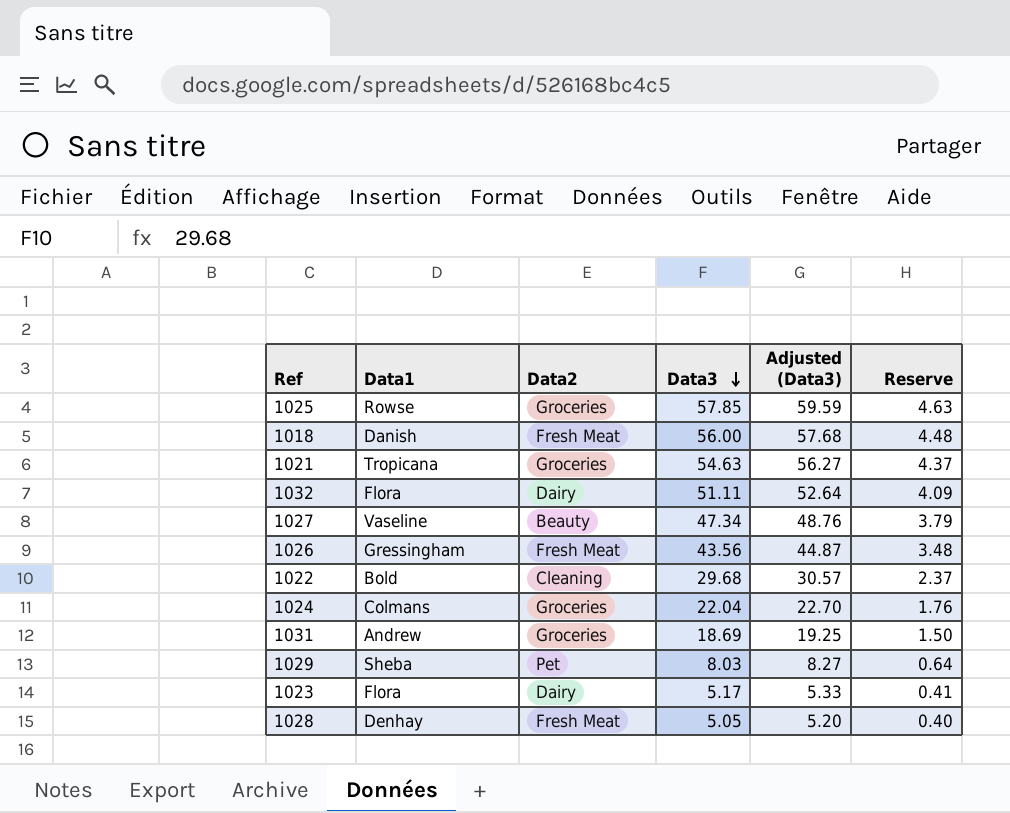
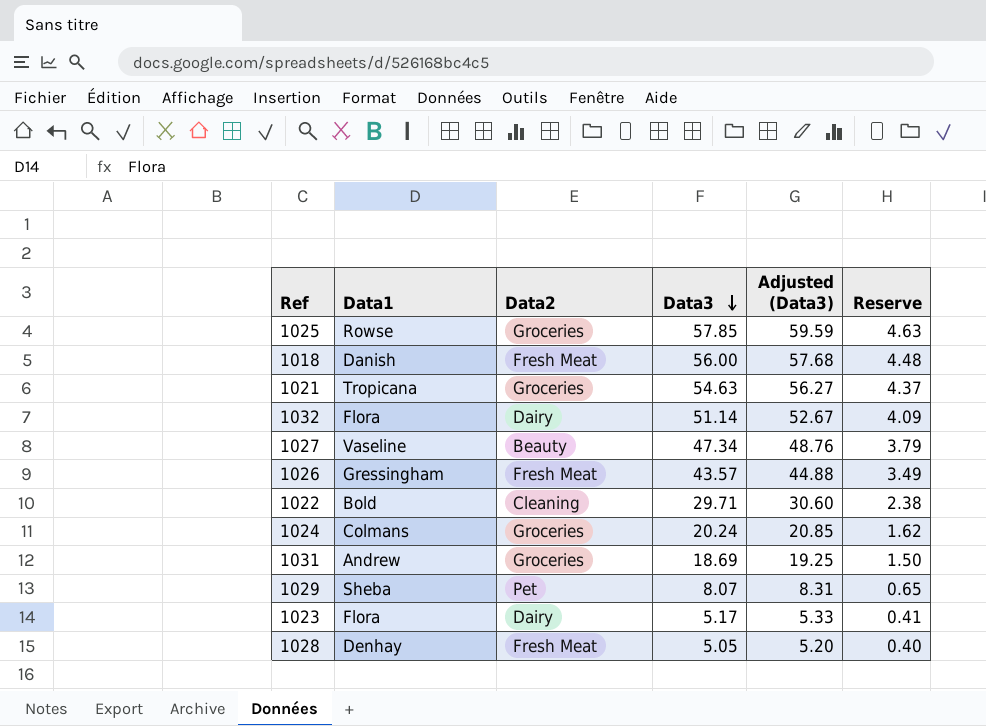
1032 | Data3: 51.11 -> 51.14
1032 | Adjusted (Data3): 52.64 -> 52.67
1026 | Data3: 43.56 -> 43.57
1026 | Adjusted (Data3): 44.87 -> 44.88
1026 | Reserve: 3.48 -> 3.49
1022 | Data3: 29.68 -> 29.71
1022 | Adjusted (Data3): 30.57 -> 30.60
1022 | Reserve: 2.37 -> 2.38
1024 | Data3: 22.04 -> 20.24
1024 | Adjusted (Data3): 22.70 -> 20.85
1024 | Reserve: 1.76 -> 1.62
1029 | Data3: 8.03 -> 8.07
1029 | Adjusted (Data3): 8.27 -> 8.31
1029 | Reserve: 0.64 -> 0.65

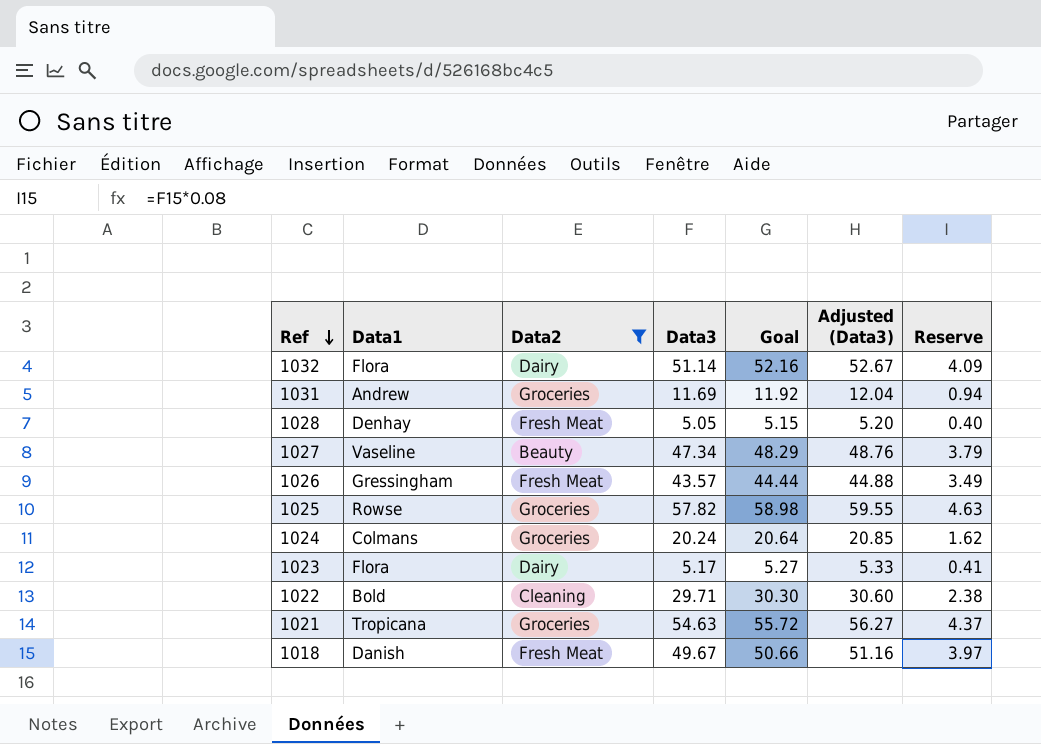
filter: none -> Data2 != Pet
row order: Data3 descending -> Ref descending
column Goal | formula: none -> [Data3] * 1.02
1031 | Data3: 18.69 -> 11.69
1031 | Adjusted (Data3): 19.25 -> 12.04
1031 | Reserve: 1.50 -> 0.94
1025 | Data3: 57.85 -> 57.82
1025 | Adjusted (Data3): 59.59 -> 59.55
1018 | Data3: 56.00 -> 49.67
1018 | Adjusted (Data3): 57.68 -> 51.16
1018 | Reserve: 4.48 -> 3.97

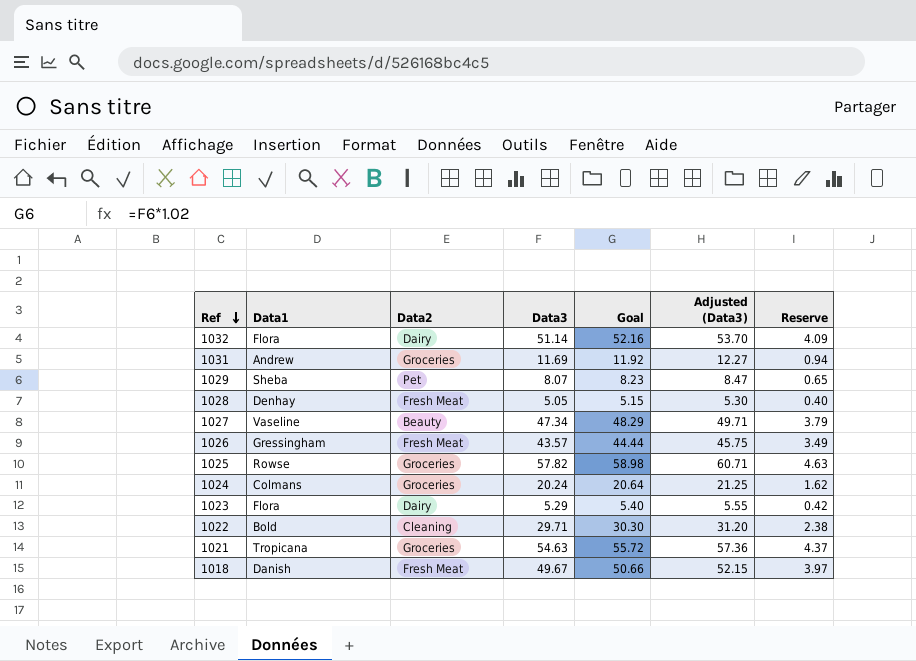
filter: Data2 != Pet -> none
column Adjusted (Data3) | formula: [Data3] * 1.03 -> [Data3] * 1.05
1023 | Data3: 5.17 -> 5.29
1023 | Goal: 5.27 -> 5.40
1023 | Reserve: 0.41 -> 0.42

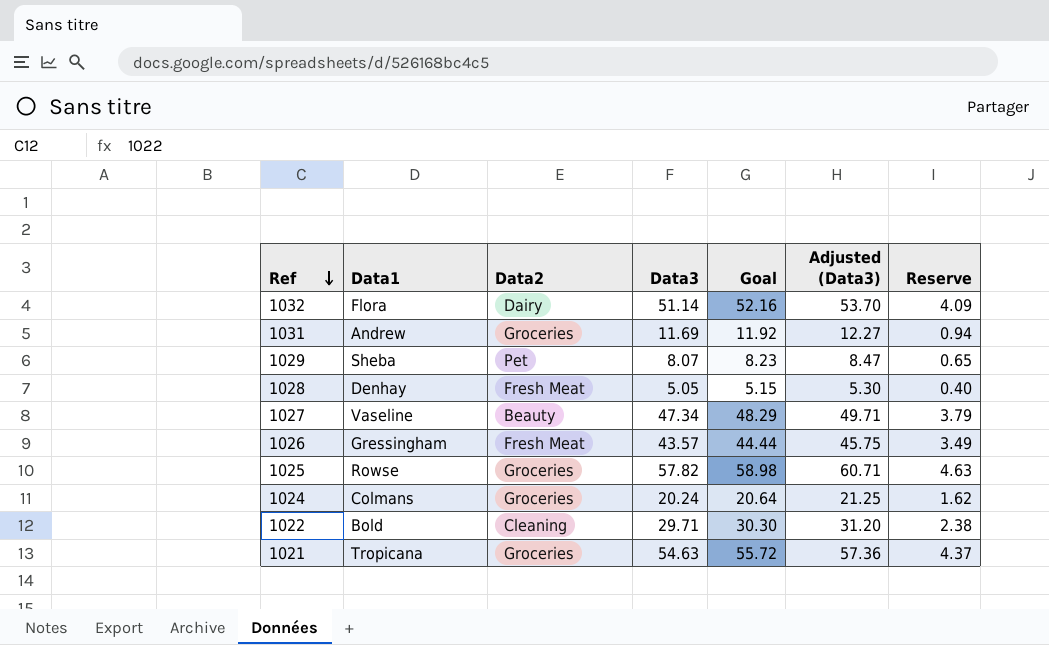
row 1023: Flora | Dairy | 5.29 | 5.40 | 5.55 | 0.42 -> none
row 1018: Danish | Fresh Meat | 49.67 | 50.66 | 52.15 | 3.97 -> none

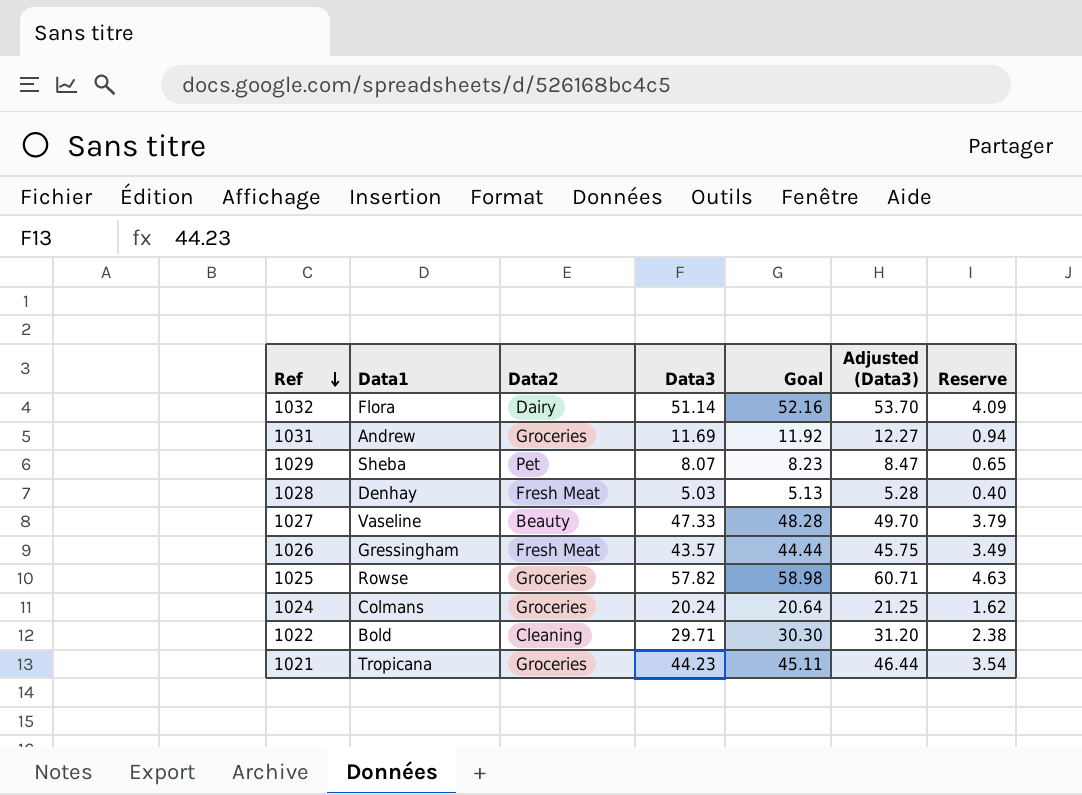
1028 | Data3: 5.05 -> 5.03
1028 | Goal: 5.15 -> 5.13
1028 | Adjusted (Data3): 5.30 -> 5.28
1027 | Data3: 47.34 -> 47.33
1027 | Goal: 48.29 -> 48.28
1027 | Adjusted (Data3): 49.71 -> 49.70
1021 | Data3: 54.63 -> 44.23
1021 | Goal: 55.72 -> 45.11
1021 | Adjusted (Data3): 57.36 -> 46.44
1021 | Reserve: 4.37 -> 3.54

